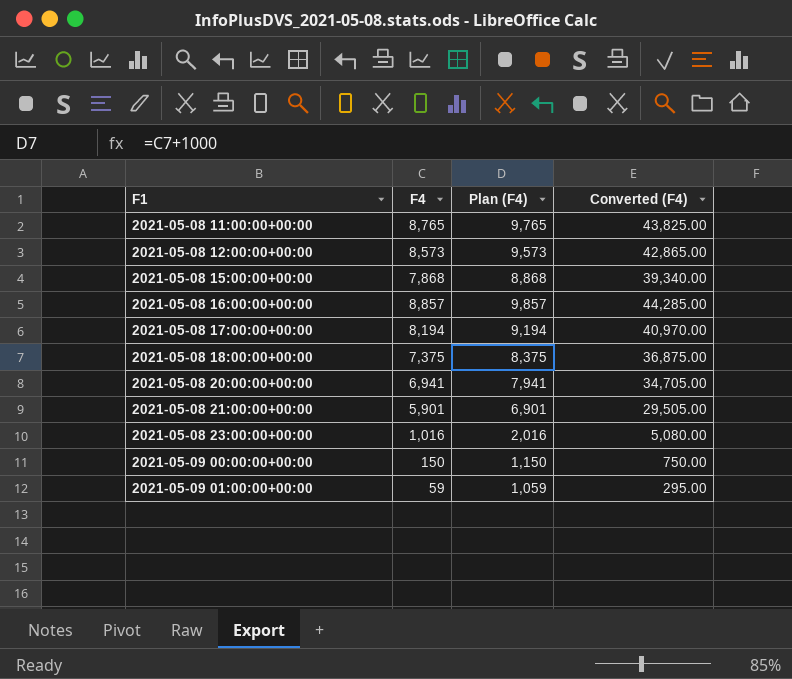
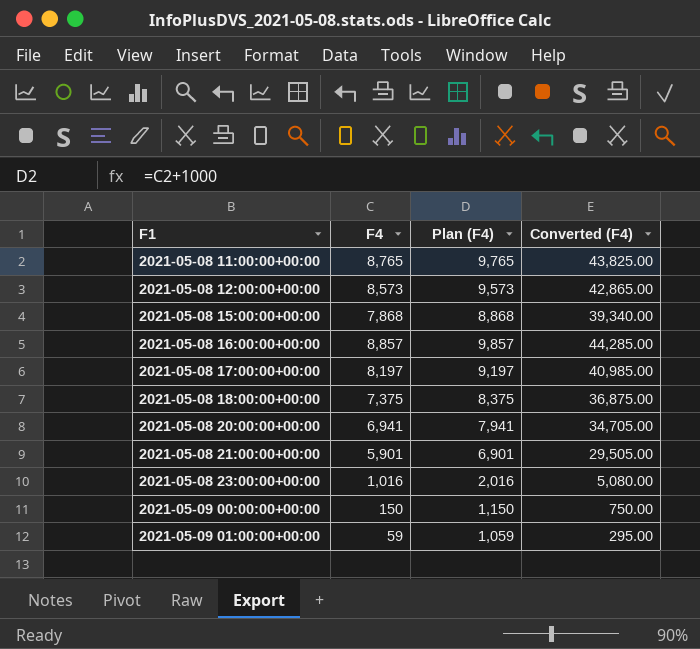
2021-05-08 17:00:00+00:00 | F4: 8,194 -> 8,197
2021-05-08 17:00:00+00:00 | Plan (F4): 9,194 -> 9,197
2021-05-08 17:00:00+00:00 | Converted (F4): 40,970.00 -> 40,985.00

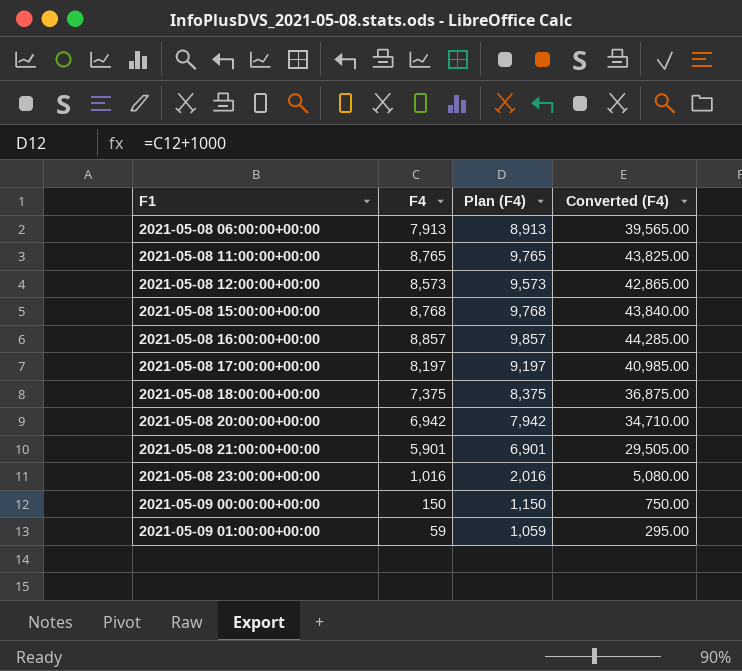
row 2021-05-08 06:00:00+00:00: none -> 7,913 | 8,913 | 39,565.00
2021-05-08 15:00:00+00:00 | F4: 7,868 -> 8,768
2021-05-08 15:00:00+00:00 | Plan (F4): 8,868 -> 9,768
2021-05-08 15:00:00+00:00 | Converted (F4): 39,340.00 -> 43,840.00
2021-05-08 20:00:00+00:00 | F4: 6,941 -> 6,942
2021-05-08 20:00:00+00:00 | Plan (F4): 7,941 -> 7,942
2021-05-08 20:00:00+00:00 | Converted (F4): 34,705.00 -> 34,710.00

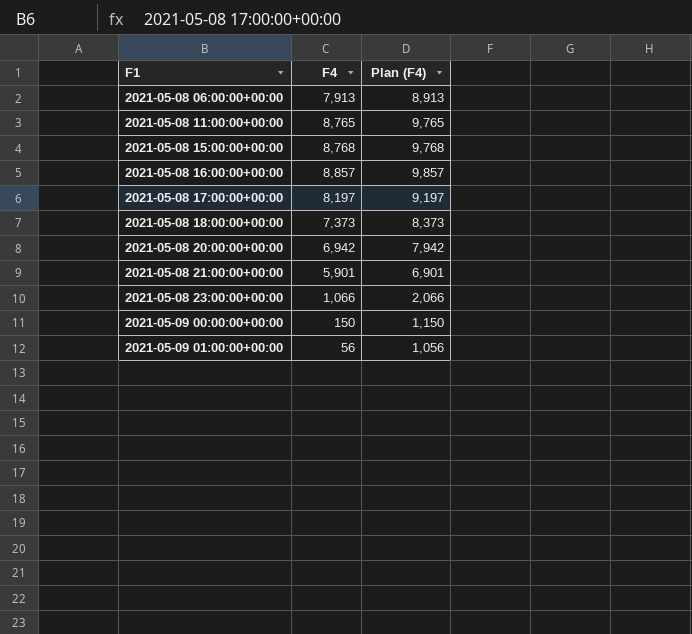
column Converted (F4) | formula: [F4] * 5 -> none
row 2021-05-08 12:00:00+00:00: 8,573 | 9,573 | 42,865.00 -> none
2021-05-08 18:00:00+00:00 | F4: 7,375 -> 7,373
2021-05-08 18:00:00+00:00 | Plan (F4): 8,375 -> 8,373
2021-05-08 23:00:00+00:00 | F4: 1,016 -> 1,066
2021-05-08 23:00:00+00:00 | Plan (F4): 2,016 -> 2,066
2021-05-09 01:00:00+00:00 | F4: 59 -> 56
2021-05-09 01:00:00+00:00 | Plan (F4): 1,059 -> 1,056

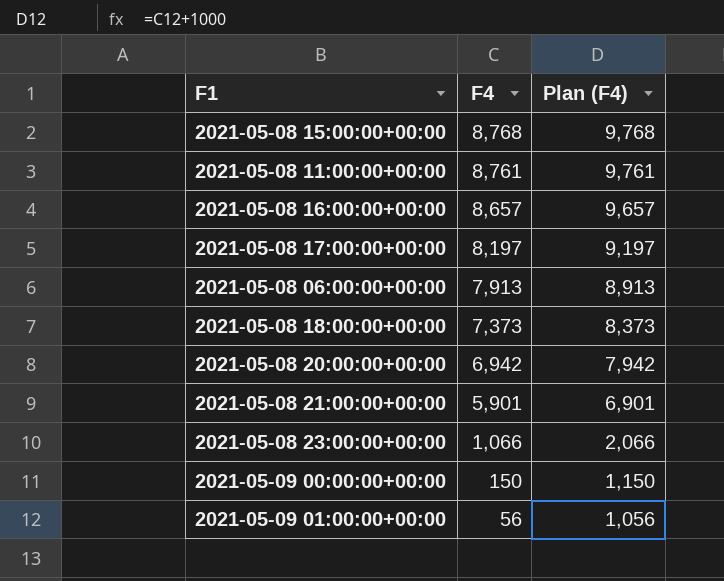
row order: F1 ascending -> F4 descending
2021-05-08 11:00:00+00:00 | F4: 8,765 -> 8,761
2021-05-08 11:00:00+00:00 | Plan (F4): 9,765 -> 9,761
2021-05-08 16:00:00+00:00 | F4: 8,857 -> 8,657
2021-05-08 16:00:00+00:00 | Plan (F4): 9,857 -> 9,657

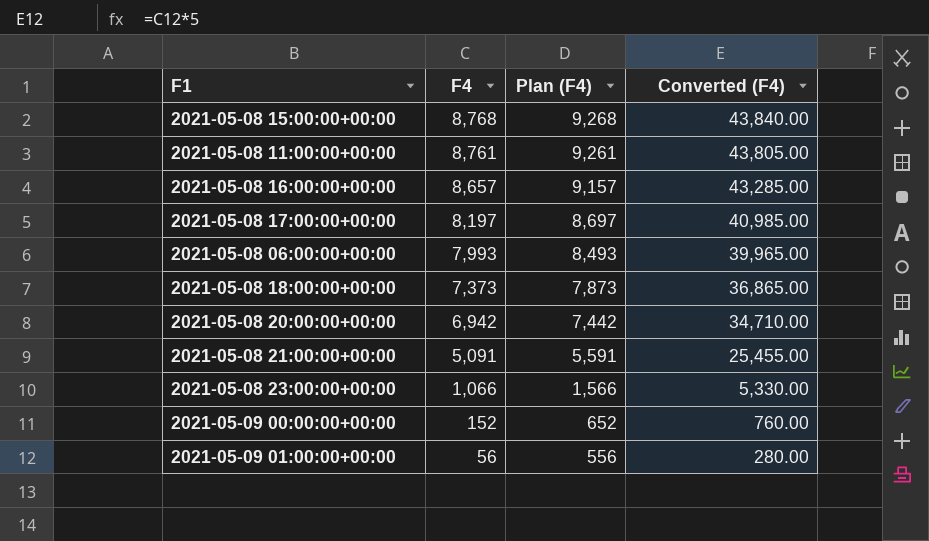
column Plan (F4) | formula: [F4] + 1000 -> [F4] + 500
column Converted (F4) | formula: none -> [F4] * 5
2021-05-08 06:00:00+00:00 | F4: 7,913 -> 7,993
2021-05-08 21:00:00+00:00 | F4: 5,901 -> 5,091
2021-05-09 00:00:00+00:00 | F4: 150 -> 152

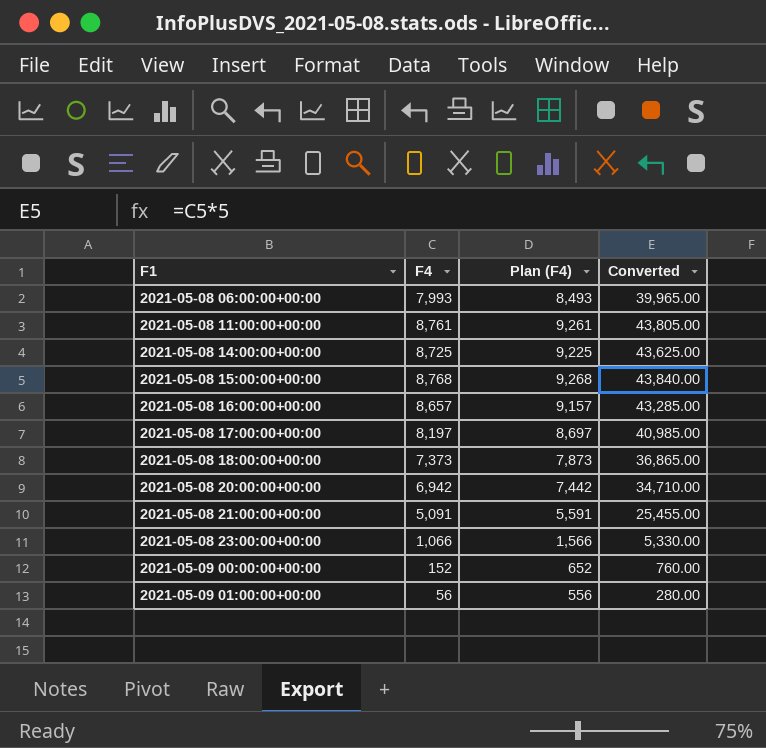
row order: F4 descending -> F1 ascending
column name: Converted (F4) -> Converted
row 2021-05-08 14:00:00+00:00: none -> 8,725 | 9,225 | 43,625.00

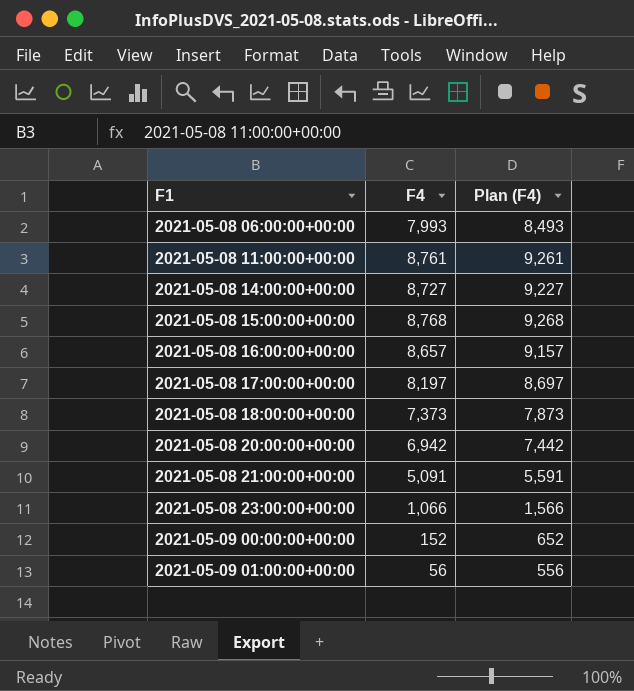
column Converted | formula: [F4] * 5 -> none
2021-05-08 14:00:00+00:00 | F4: 8,725 -> 8,727
2021-05-08 14:00:00+00:00 | Plan (F4): 9,225 -> 9,227

